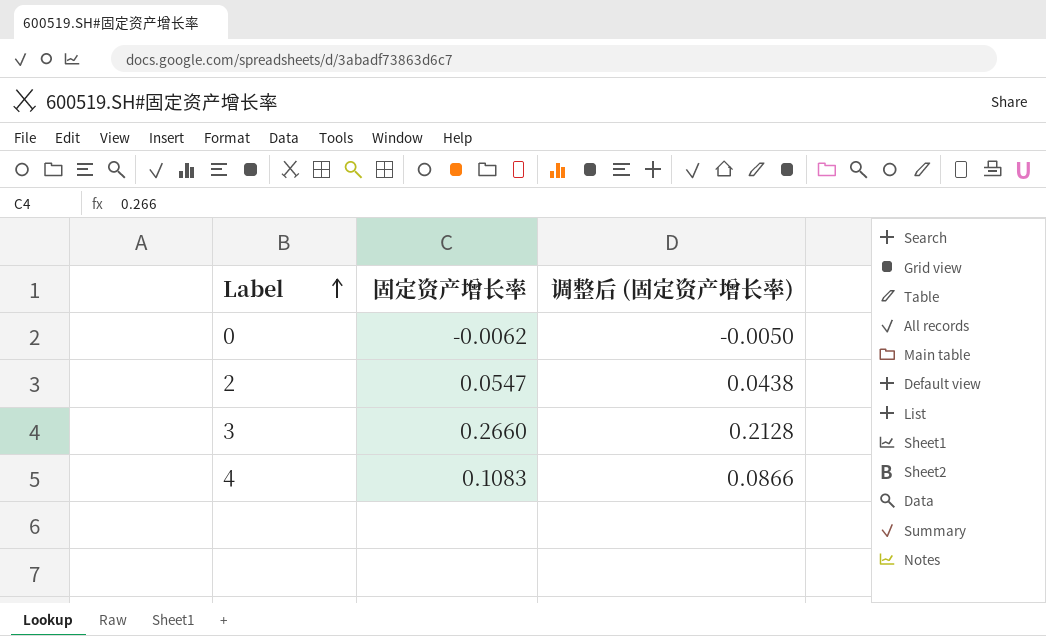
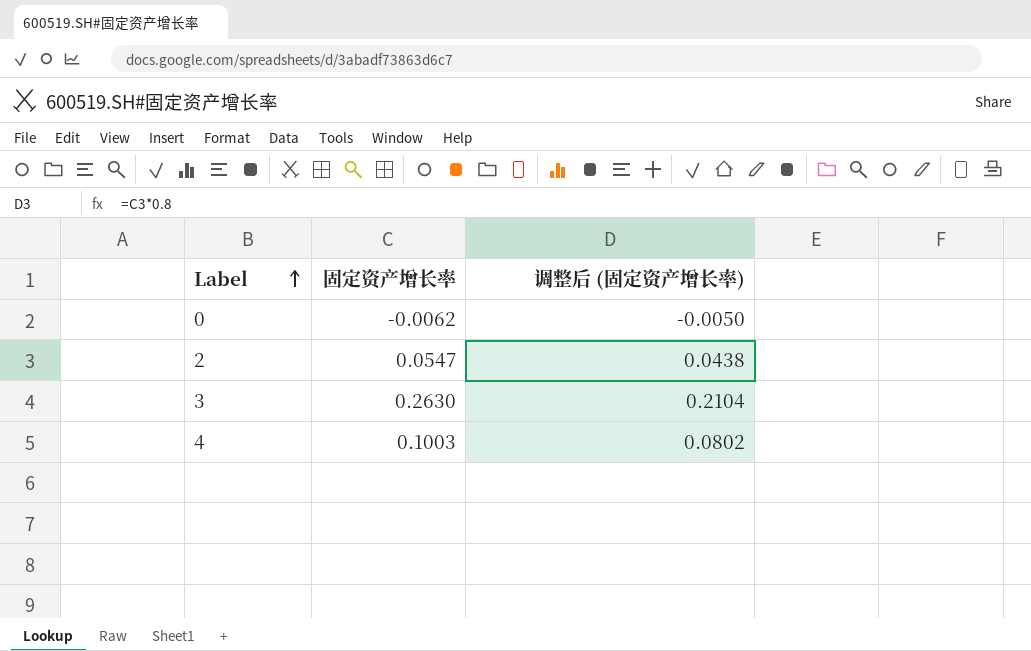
3 | 固定资产增长率: 0.2660 -> 0.2630
3 | 调整后 (固定资产增长率): 0.2128 -> 0.2104
4 | 固定资产增长率: 0.1083 -> 0.1003
4 | 调整后 (固定资产增长率): 0.0866 -> 0.0802

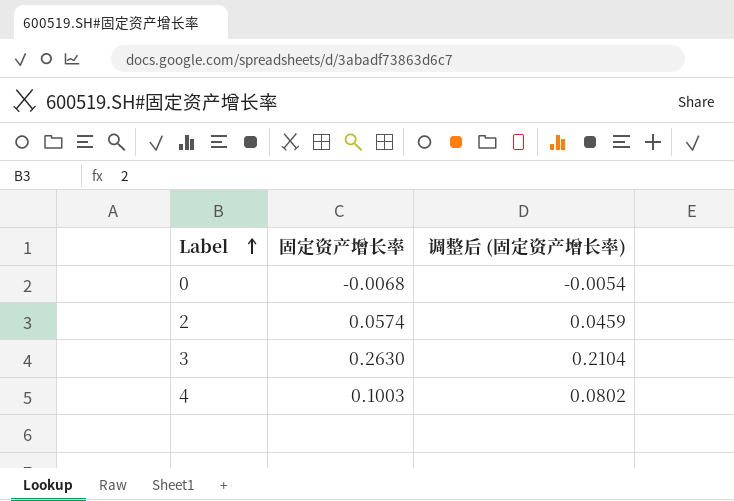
0 | 固定资产增长率: -0.0062 -> -0.0068
0 | 调整后 (固定资产增长率): -0.0050 -> -0.0054
2 | 固定资产增长率: 0.0547 -> 0.0574
2 | 调整后 (固定资产增长率): 0.0438 -> 0.0459

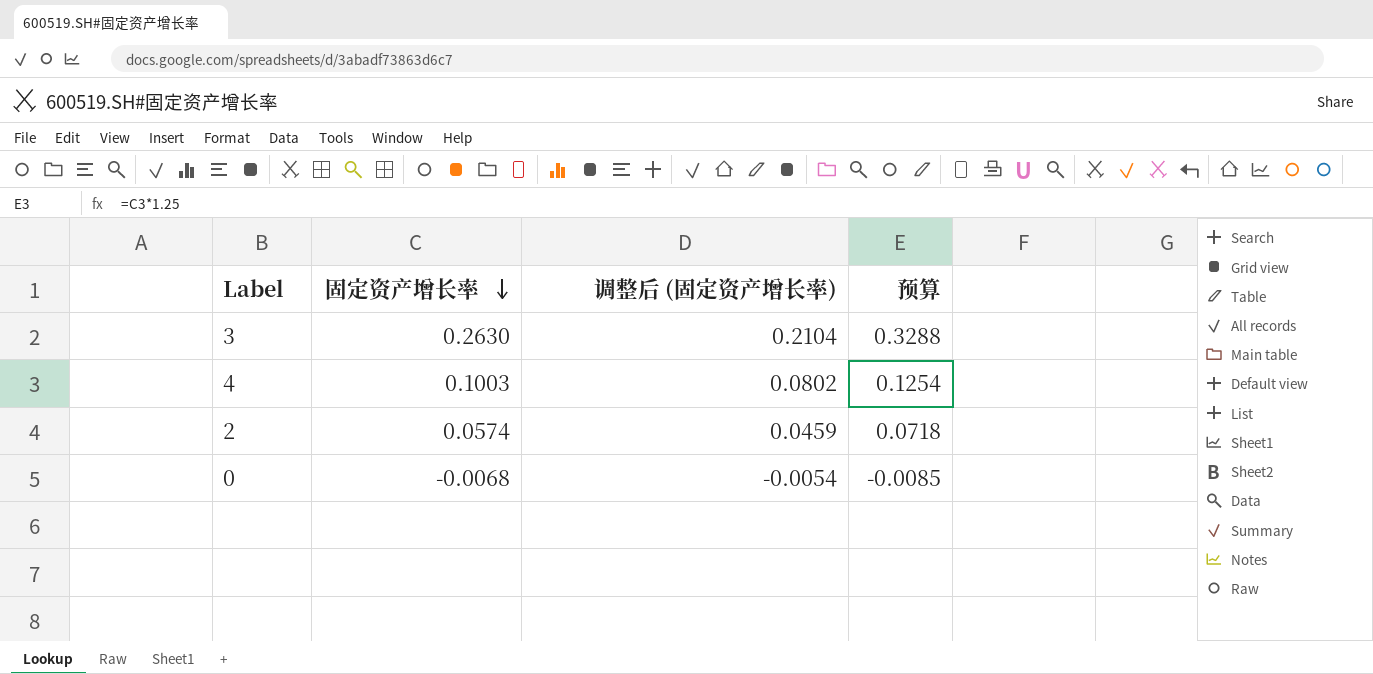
row order: Label ascending -> 固定资产增长率 descending
column 预算 | formula: none -> [固定资产增长率] * 1.25

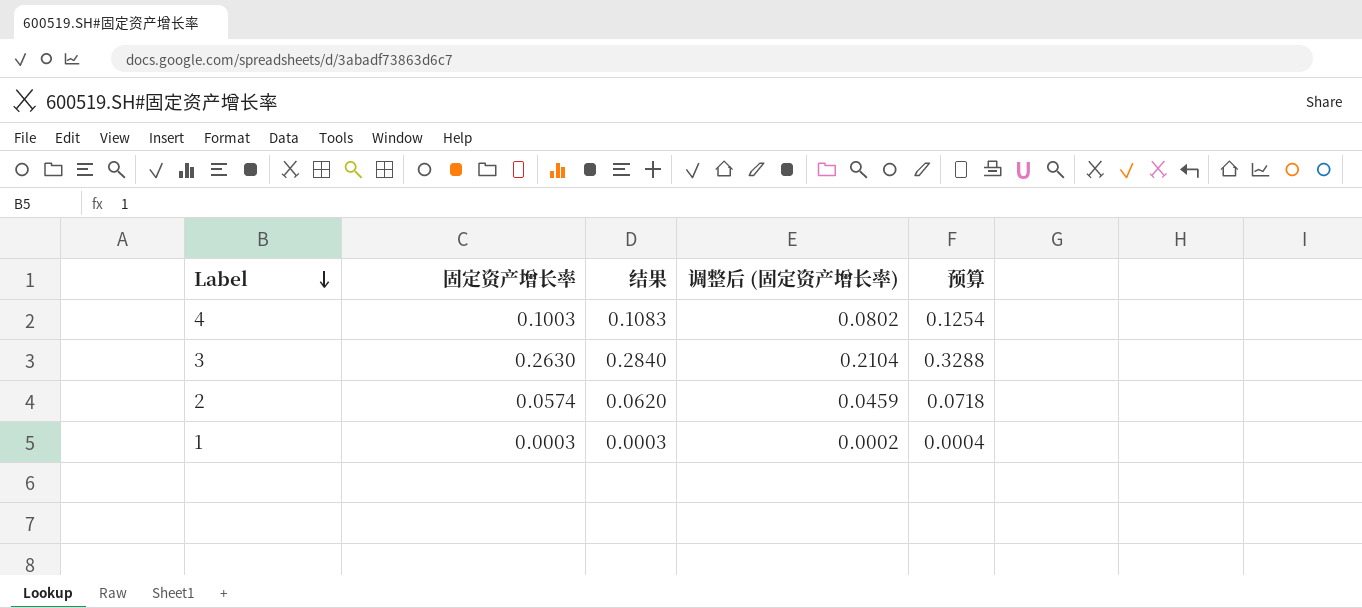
row order: 固定资产增长率 descending -> Label descending
column 结果 | formula: none -> [固定资产增长率] * 1.08
row 0: -0.0068 | -0.0054 | -0.0085 -> none
row 1: none -> 0.0003 | 0.0003 | 0.0002 | 0.0004

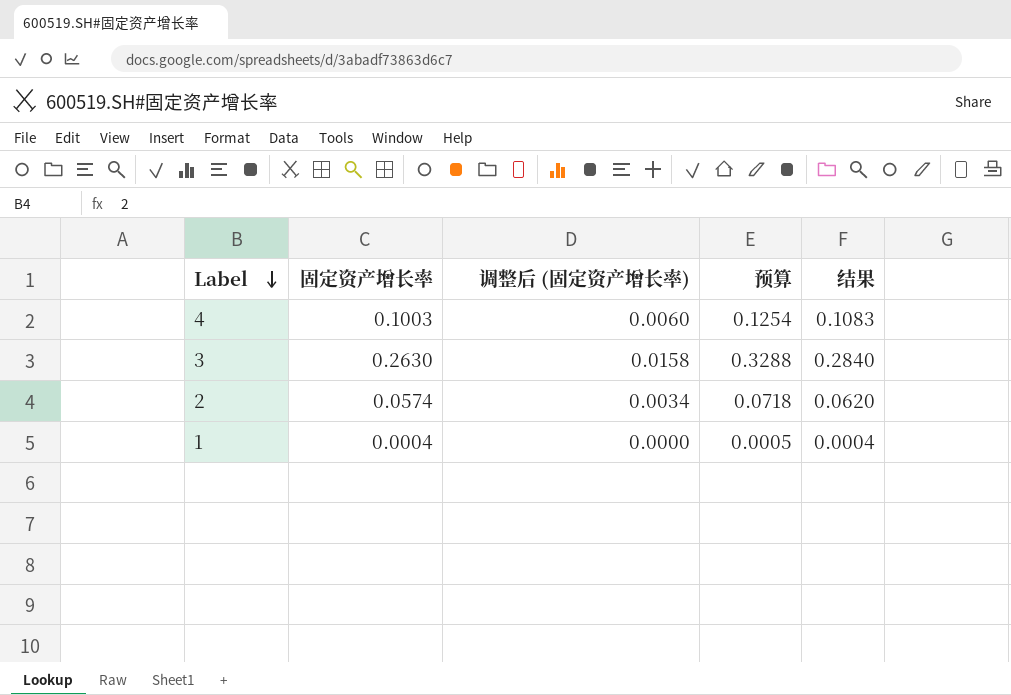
column 调整后 (固定资产增长率) | formula: [固定资产增长率] * 0.8 -> [固定资产增长率] * 0.06
column 结果 | position: 3 -> 5
1 | 固定资产增长率: 0.0003 -> 0.0004
1 | 预算: 0.0004 -> 0.0005
1 | 结果: 0.0003 -> 0.0004

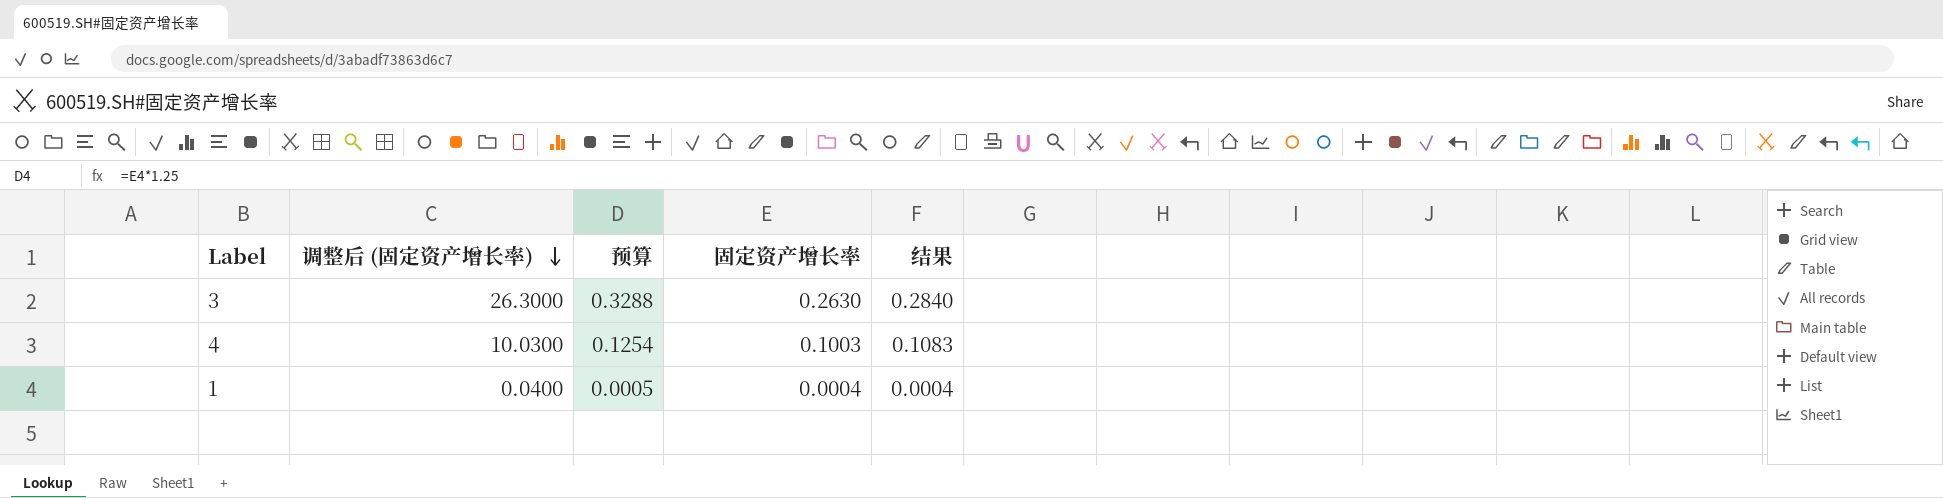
row order: Label descending -> 调整后 (固定资产增长率) descending
column 调整后 (固定资产增长率) | formula: [固定资产增长率] * 0.06 -> [固定资产增长率] * 100
column 固定资产增长率 | position: 2 -> 4
row 2: 0.0574 | 0.0034 | 0.0718 | 0.0620 -> none

